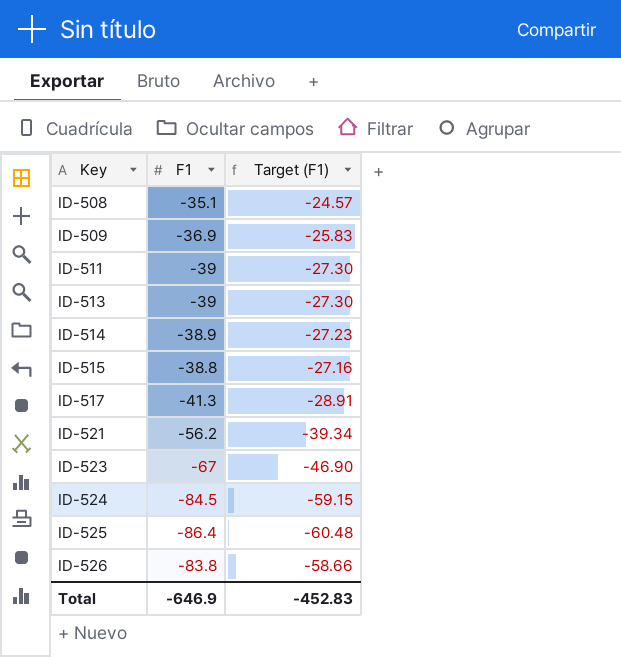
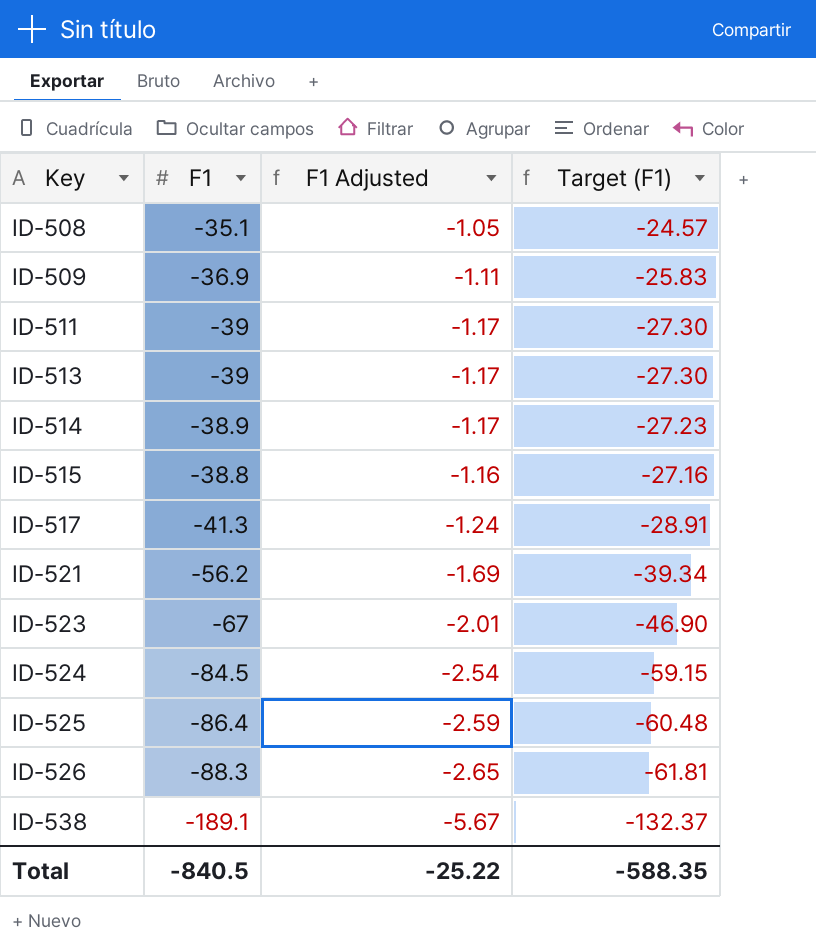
column F1 Adjusted | formula: none -> [F1] * 0.03
ID-526 | F1: -83.8 -> -88.3
ID-526 | Target (F1): -58.66 -> -61.81
row ID-538: none -> -189.1 | -5.67 | -132.37
Total | F1: -646.9 -> -840.5
Total | Target (F1): -452.83 -> -588.35

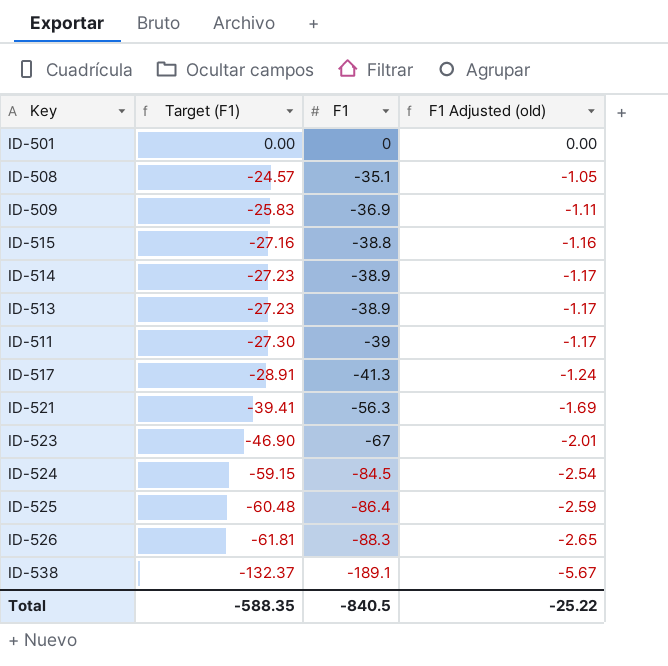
row order: Key ascending -> Target (F1) descending
column Target (F1) | position: 4 -> 2
column name: F1 Adjusted -> F1 Adjusted (old)
row ID-501: none -> 0.00 | 0 | 0.00
ID-513 | Target (F1): -27.30 -> -27.23
ID-513 | F1: -39 -> -38.9
ID-521 | Target (F1): -39.34 -> -39.41
ID-521 | F1: -56.2 -> -56.3

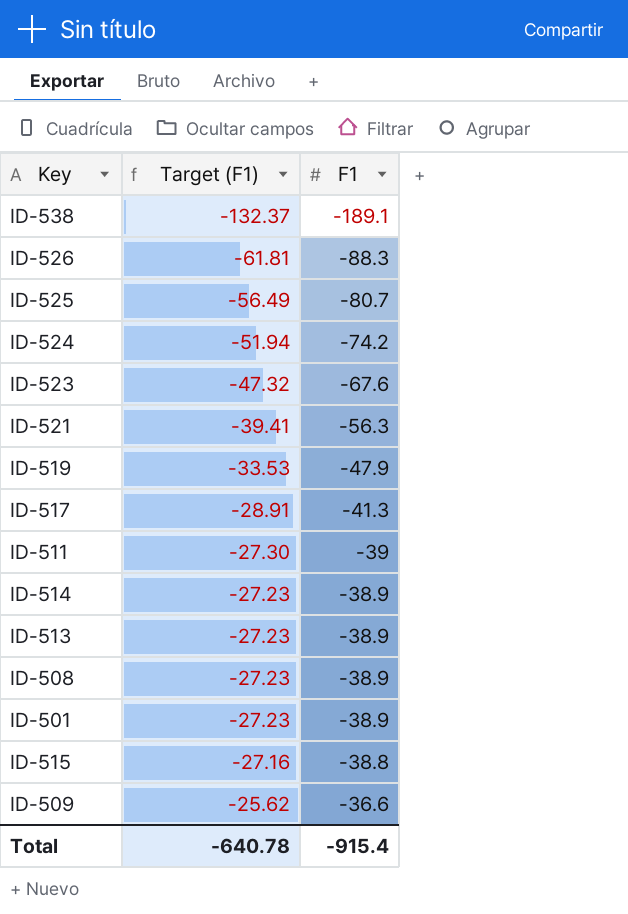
row order: Target (F1) descending -> Target (F1) ascending
column F1 Adjusted (old) | formula: [F1] * 0.03 -> none
ID-525 | Target (F1): -60.48 -> -56.49
ID-525 | F1: -86.4 -> -80.7
ID-524 | Target (F1): -59.15 -> -51.94
ID-524 | F1: -84.5 -> -74.2
ID-523 | Target (F1): -46.90 -> -47.32
ID-523 | F1: -67 -> -67.6
row ID-519: none -> -33.53 | -47.9
ID-508 | Target (F1): -24.57 -> -27.23
ID-508 | F1: -35.1 -> -38.9
ID-501 | Target (F1): 0.00 -> -27.23
ID-501 | F1: 0 -> -38.9
ID-509 | Target (F1): -25.83 -> -25.62
ID-509 | F1: -36.9 -> -36.6
Total | Target (F1): -588.35 -> -640.78
Total | F1: -840.5 -> -915.4

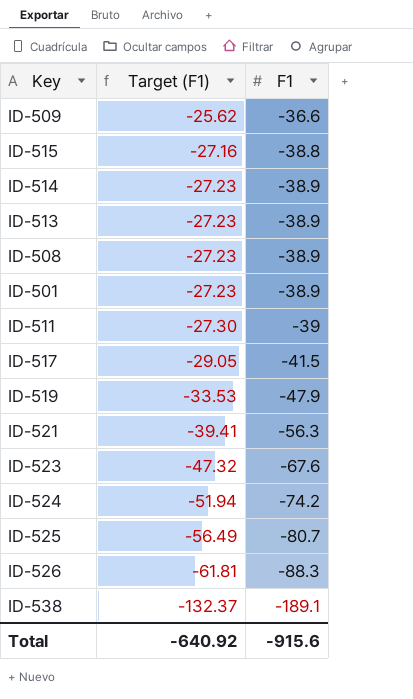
row order: Target (F1) ascending -> Target (F1) descending
ID-517 | Target (F1): -28.91 -> -29.05
ID-517 | F1: -41.3 -> -41.5
Total | Target (F1): -640.78 -> -640.92
Total | F1: -915.4 -> -915.6

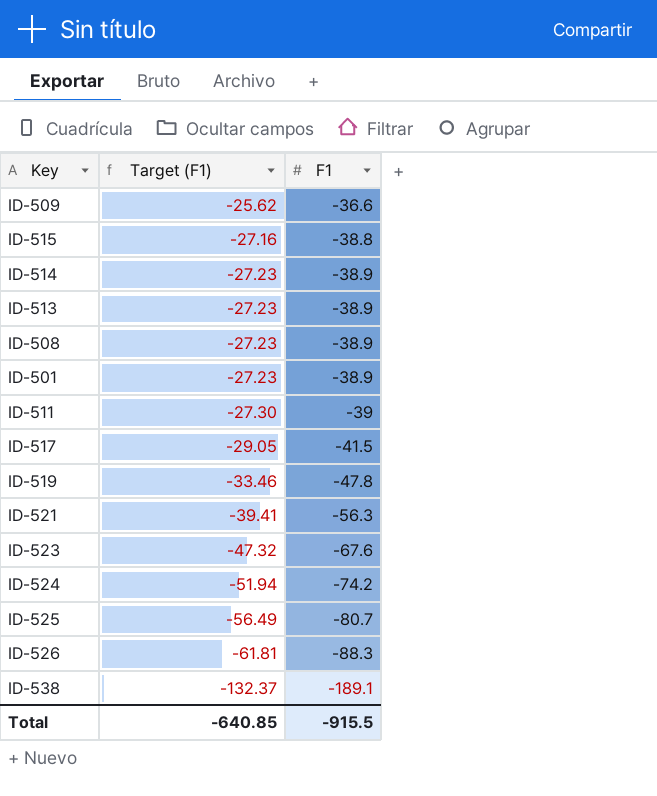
ID-519 | Target (F1): -33.53 -> -33.46
ID-519 | F1: -47.9 -> -47.8
Total | Target (F1): -640.92 -> -640.85
Total | F1: -915.6 -> -915.5

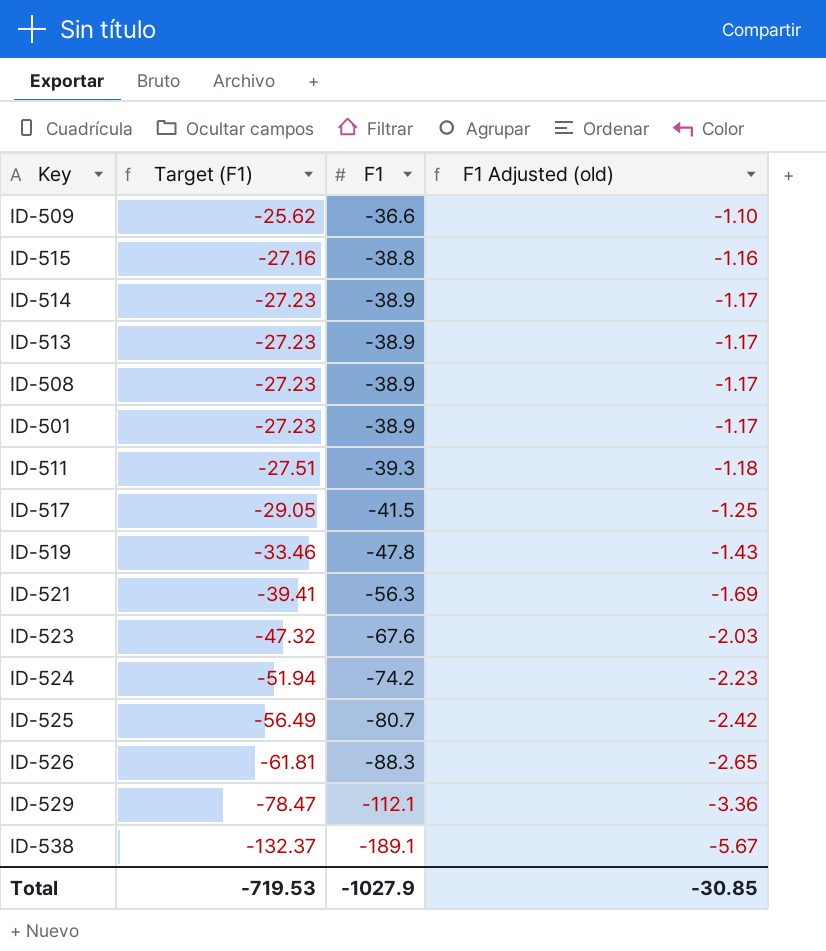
column F1 Adjusted (old) | formula: none -> [F1] * 0.03
ID-511 | Target (F1): -27.30 -> -27.51
ID-511 | F1: -39 -> -39.3
row ID-529: none -> -78.47 | -112.1 | -3.36
Total | Target (F1): -640.85 -> -719.53
Total | F1: -915.5 -> -1027.9

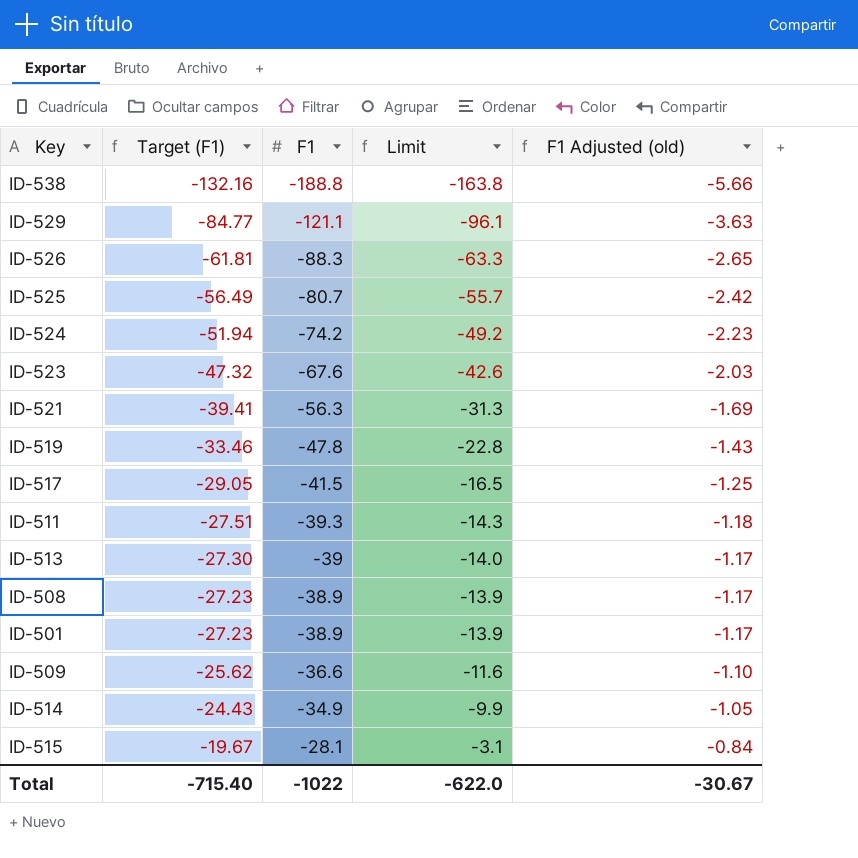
row order: Target (F1) descending -> Target (F1) ascending
column Limit | formula: none -> [F1] + 25
ID-538 | Target (F1): -132.37 -> -132.16
ID-538 | F1: -189.1 -> -188.8
ID-538 | F1 Adjusted (old): -5.67 -> -5.66
ID-529 | Target (F1): -78.47 -> -84.77
ID-529 | F1: -112.1 -> -121.1
ID-529 | F1 Adjusted (old): -3.36 -> -3.63
ID-513 | Target (F1): -27.23 -> -27.30
ID-513 | F1: -38.9 -> -39
ID-514 | Target (F1): -27.23 -> -24.43
ID-514 | F1: -38.9 -> -34.9
ID-514 | F1 Adjusted (old): -1.17 -> -1.05
ID-515 | Target (F1): -27.16 -> -19.67
ID-515 | F1: -38.8 -> -28.1
ID-515 | F1 Adjusted (old): -1.16 -> -0.84
Total | Target (F1): -719.53 -> -715.40
Total | F1: -1027.9 -> -1022
Total | F1 Adjusted (old): -30.85 -> -30.67

